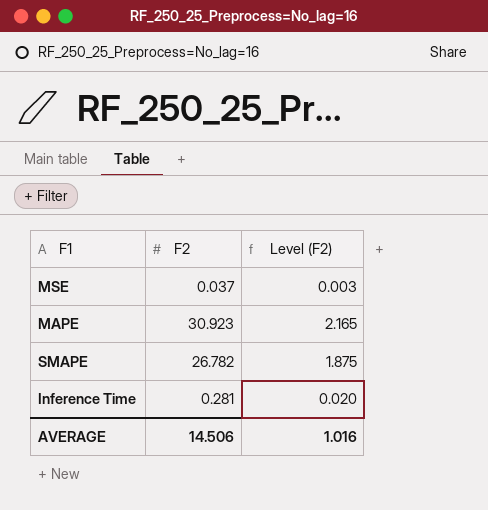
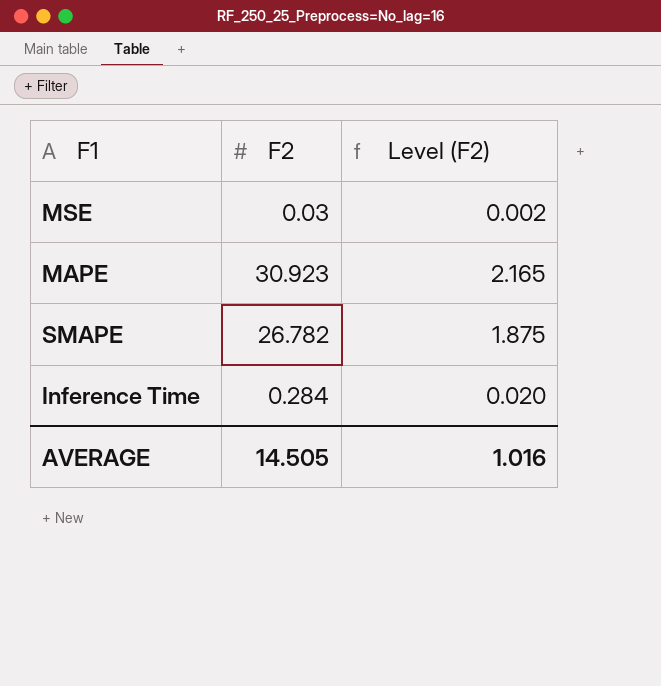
MSE | F2: 0.037 -> 0.03
MSE | Level (F2): 0.003 -> 0.002
Inference Time | F2: 0.281 -> 0.284
AVERAGE | F2: 14.506 -> 14.505

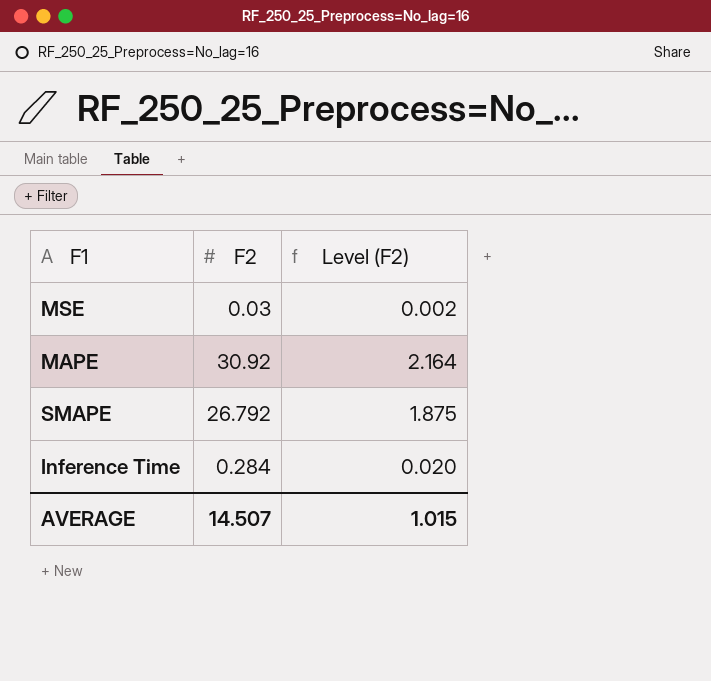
MAPE | F2: 30.923 -> 30.92
MAPE | Level (F2): 2.165 -> 2.164
SMAPE | F2: 26.782 -> 26.792
AVERAGE | F2: 14.505 -> 14.507
AVERAGE | Level (F2): 1.016 -> 1.015

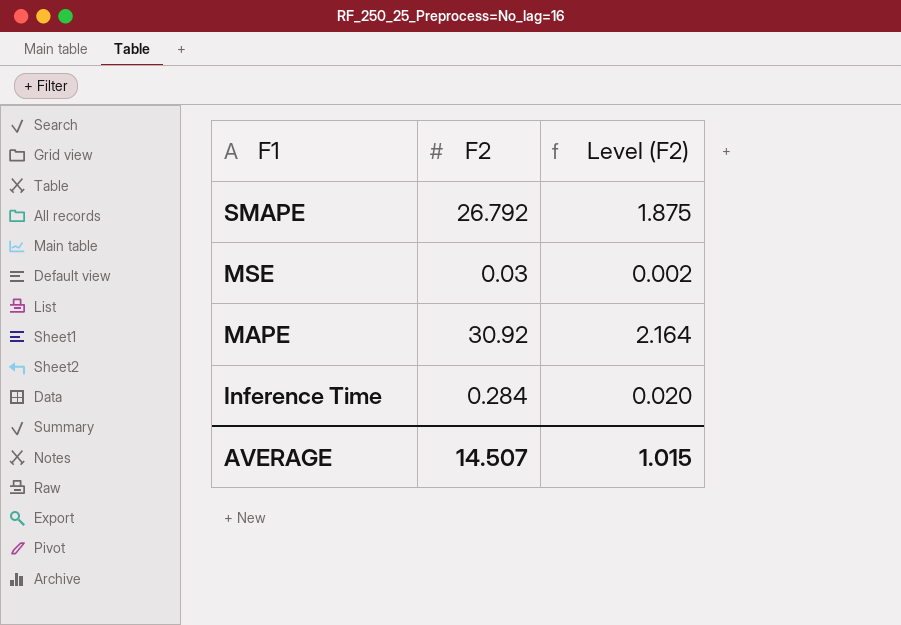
row order: none -> F1 descending

